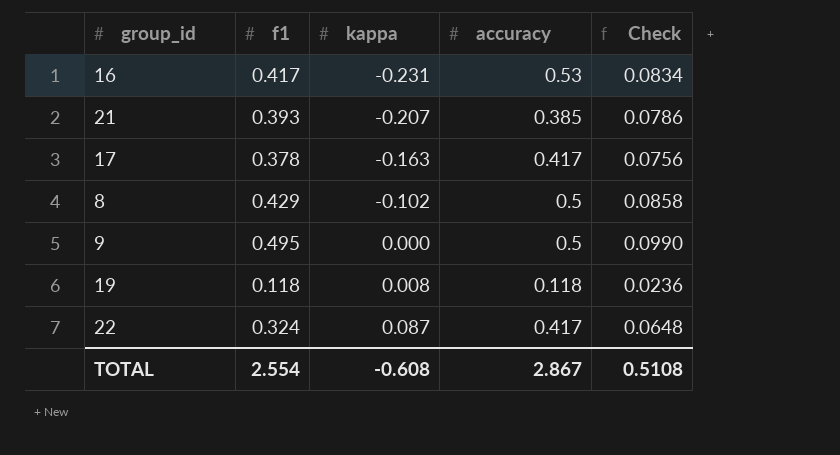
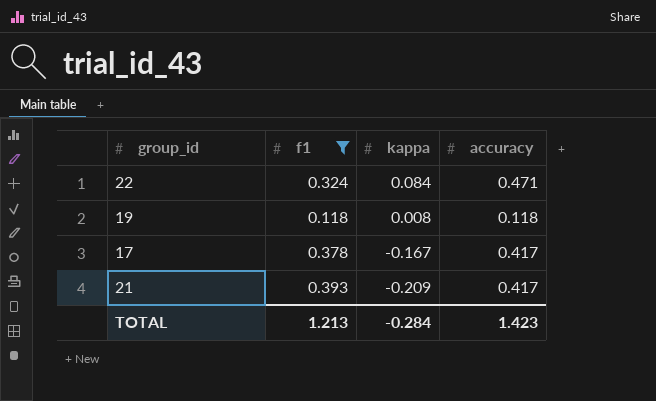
filter: none -> f1 <= 0.393
row order: kappa ascending -> kappa descending
column Check | formula: [f1] * 0.2 -> none
22 | kappa: 0.087 -> 0.084
22 | accuracy: 0.417 -> 0.471
17 | kappa: -0.163 -> -0.167
21 | kappa: -0.207 -> -0.209
21 | accuracy: 0.385 -> 0.417
TOTAL | f1: 2.554 -> 1.213
TOTAL | kappa: -0.608 -> -0.284
TOTAL | accuracy: 2.867 -> 1.423

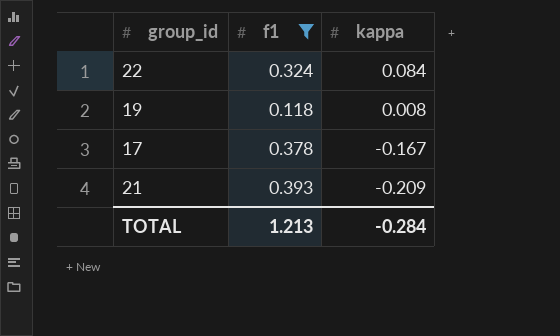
column accuracy | position: 4 -> none

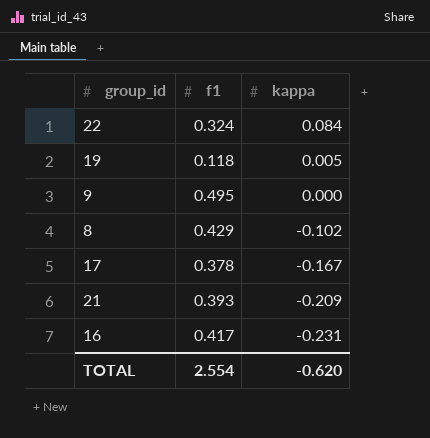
filter: f1 <= 0.393 -> none
19 | kappa: 0.008 -> 0.005
TOTAL | f1: 1.213 -> 2.554
TOTAL | kappa: -0.284 -> -0.620

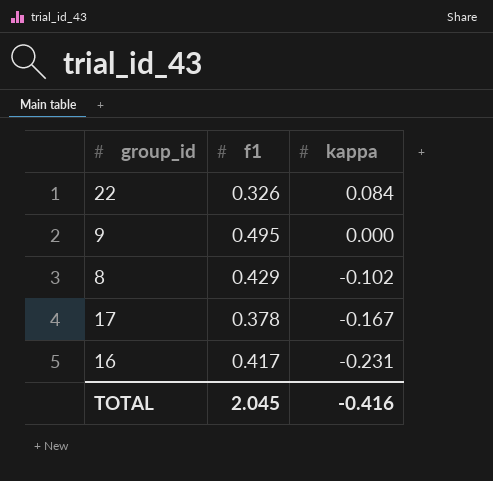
row 19: 0.118 | 0.005 -> none
row 21: 0.393 | -0.209 -> none
22 | f1: 0.324 -> 0.326
TOTAL | f1: 2.554 -> 2.045
TOTAL | kappa: -0.620 -> -0.416

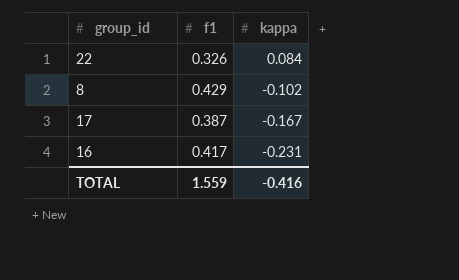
row 9: 0.495 | 0.000 -> none
17 | f1: 0.378 -> 0.387
TOTAL | f1: 2.045 -> 1.559

